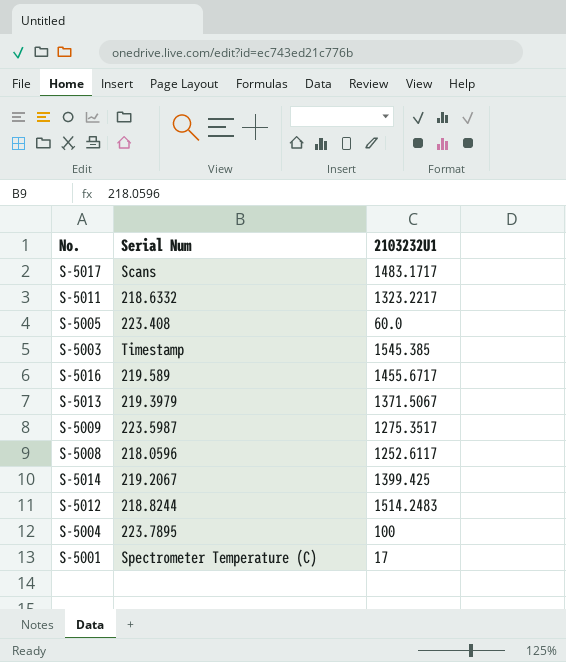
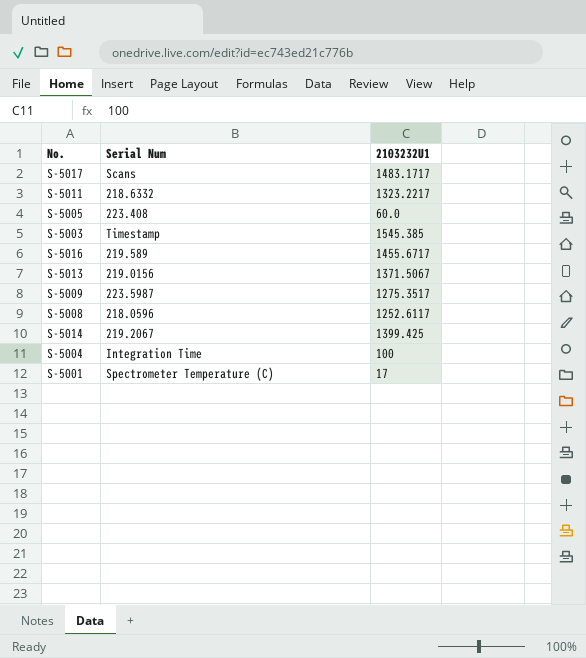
row S-5012: 218.8244 | 1514.2483 -> none
S-5013 | Serial Num: 219.3979 -> 219.0156
S-5004 | Serial Num: 223.7895 -> Integration Time

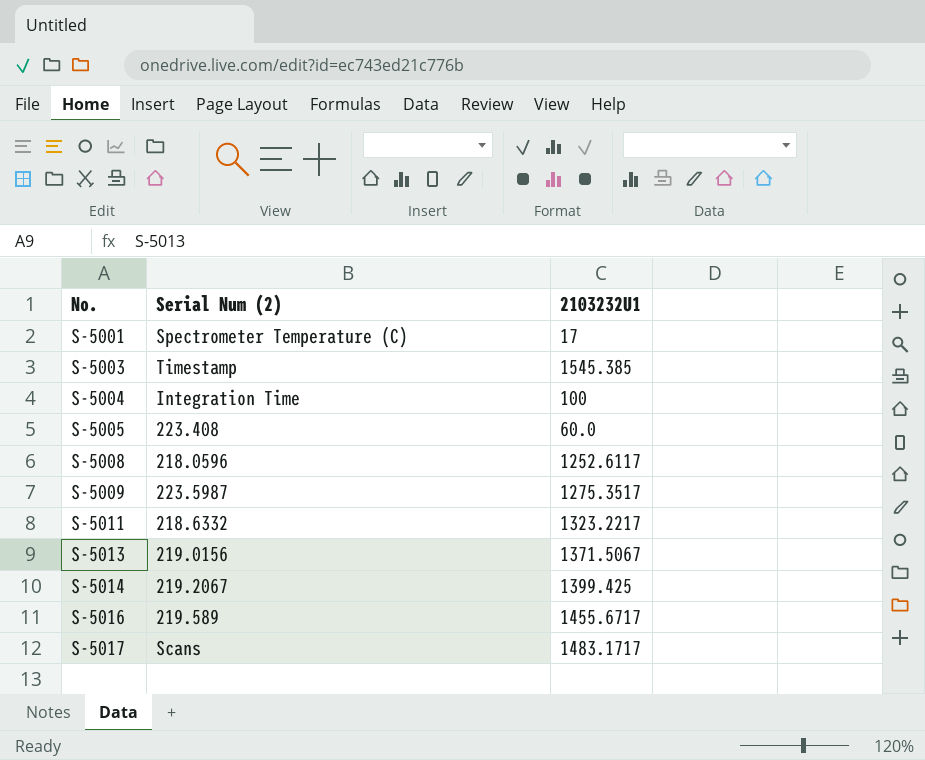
row order: none -> No. ascending
column name: Serial Num -> Serial Num (2)

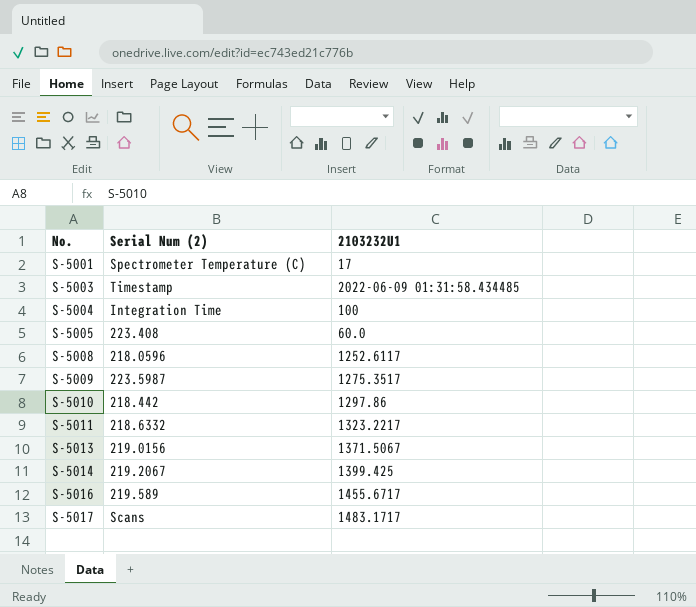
S-5003 | 2103232U1: 1545.385 -> 2022-06-09 01:31:58.434485
row S-5010: none -> 218.442 | 1297.86

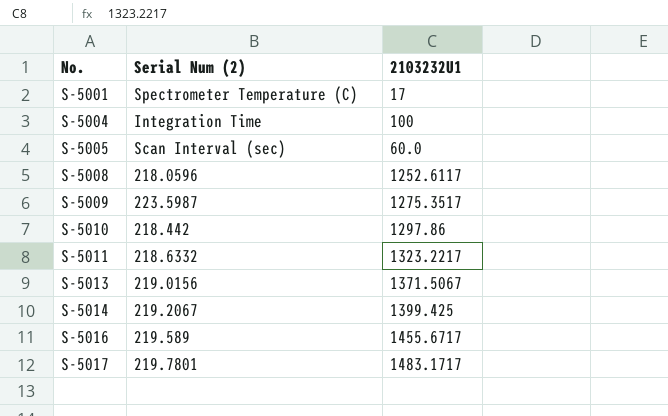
row S-5003: Timestamp | 2022-06-09 01:31:58.434485 -> none
S-5005 | Serial Num (2): 223.408 -> Scan Interval (sec)
S-5017 | Serial Num (2): Scans -> 219.7801

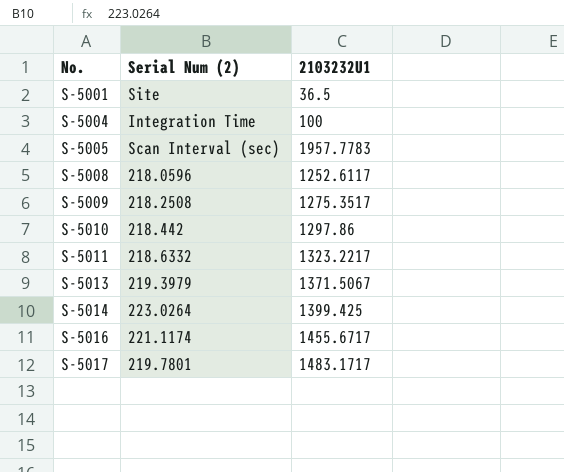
S-5001 | Serial Num (2): Spectrometer Temperature (C) -> Site
S-5001 | 2103232U1: 17 -> 36.5
S-5005 | 2103232U1: 60.0 -> 1957.7783
S-5009 | Serial Num (2): 223.5987 -> 218.2508
S-5013 | Serial Num (2): 219.0156 -> 219.3979
S-5014 | Serial Num (2): 219.2067 -> 223.0264
S-5016 | Serial Num (2): 219.589 -> 221.1174

